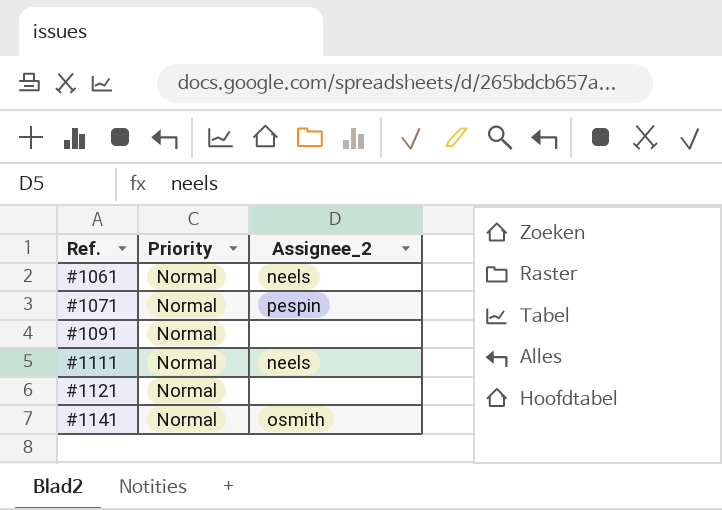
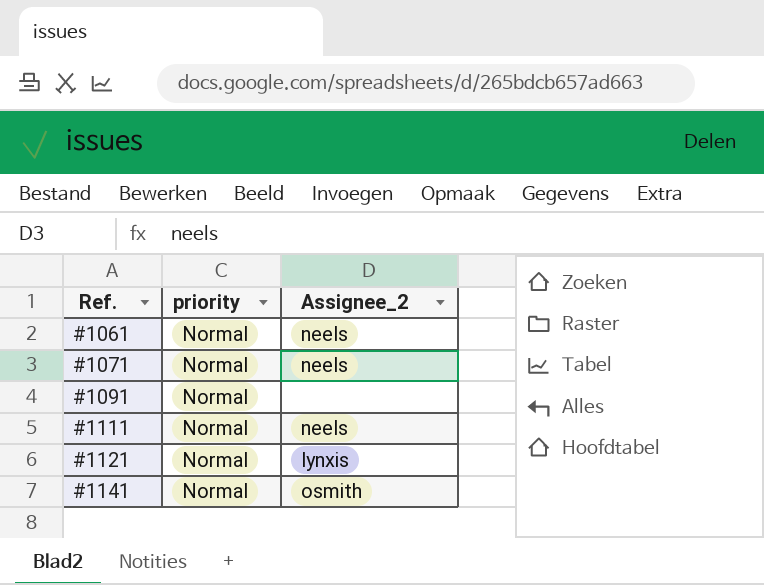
column name: Priority -> priority
#1071 | Assignee_2: pespin -> neels
#1121 | Assignee_2: none -> lynxis

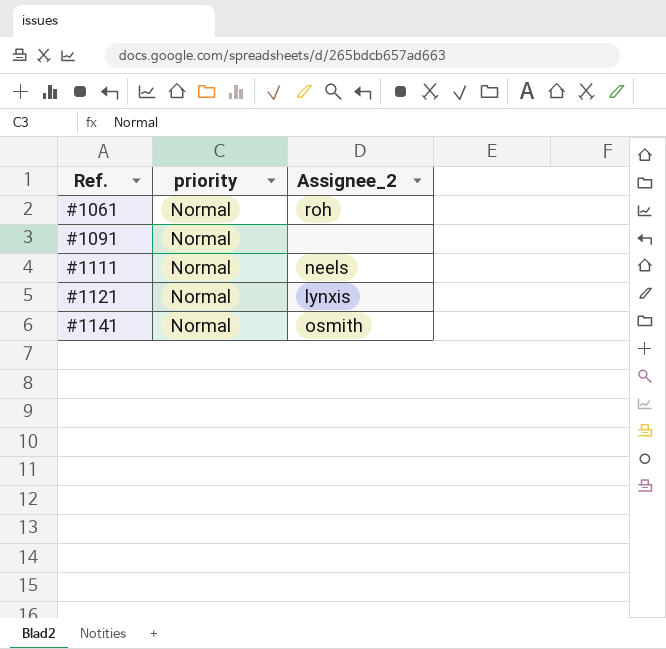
row #1071: Normal | neels -> none
#1061 | Assignee_2: neels -> roh

